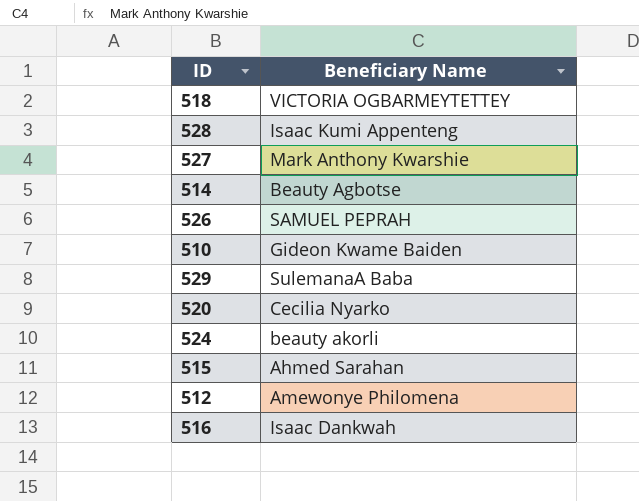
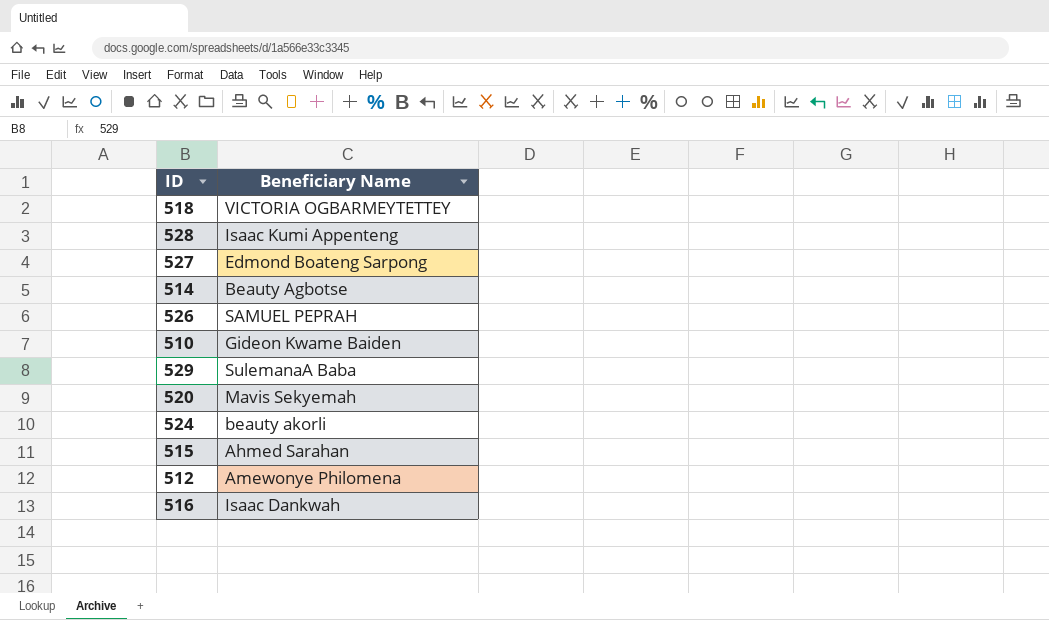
527 | Beneficiary Name: Mark Anthony Kwarshie -> Edmond Boateng Sarpong
520 | Beneficiary Name: Cecilia Nyarko -> Mavis Sekyemah

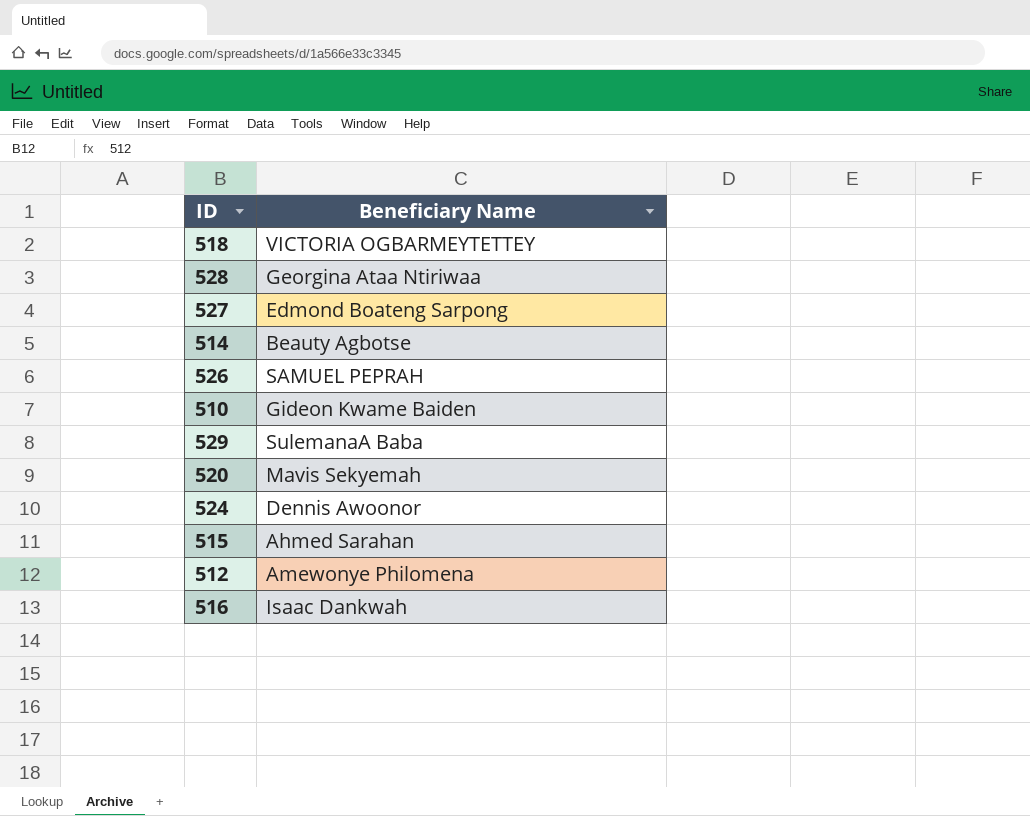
528 | Beneficiary Name: Isaac Kumi Appenteng -> Georgina Ataa Ntiriwaa
524 | Beneficiary Name: beauty akorli -> Dennis Awoonor

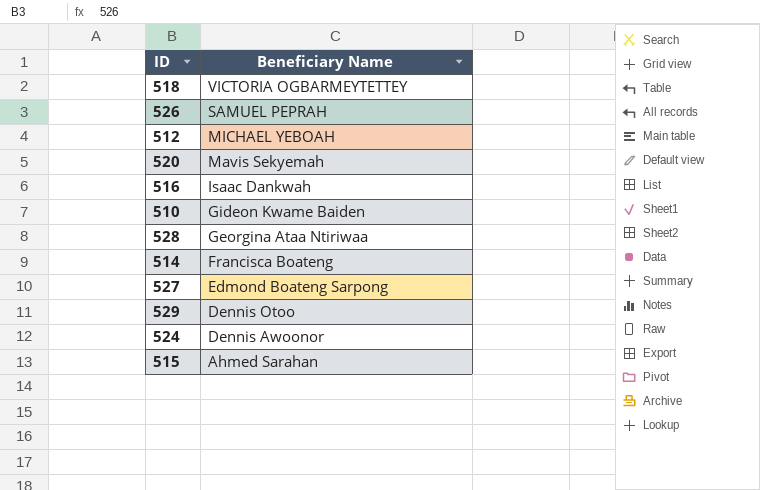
row order: none -> Beneficiary Name descending
512 | Beneficiary Name: Amewonye Philomena -> MICHAEL YEBOAH
514 | Beneficiary Name: Beauty Agbotse -> Francisca Boateng
529 | Beneficiary Name: SulemanaA Baba -> Dennis Otoo

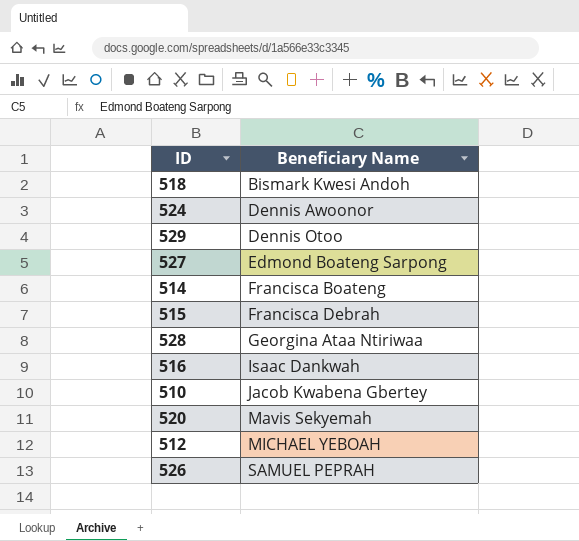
row order: Beneficiary Name descending -> Beneficiary Name ascending
518 | Beneficiary Name: VICTORIA OGBARMEYTETTEY -> Bismark Kwesi Andoh
515 | Beneficiary Name: Ahmed Sarahan -> Francisca Debrah
510 | Beneficiary Name: Gideon Kwame Baiden -> Jacob Kwabena Gbertey

